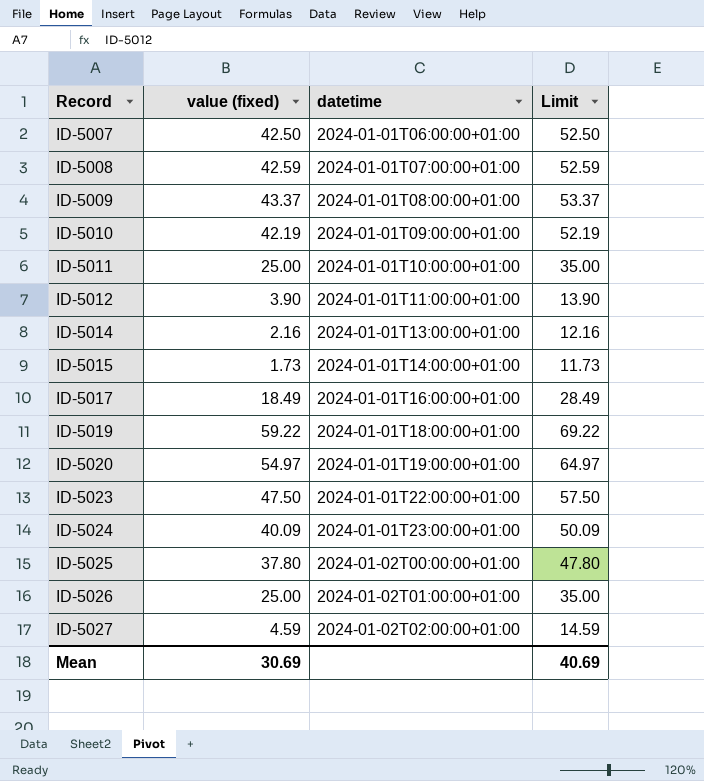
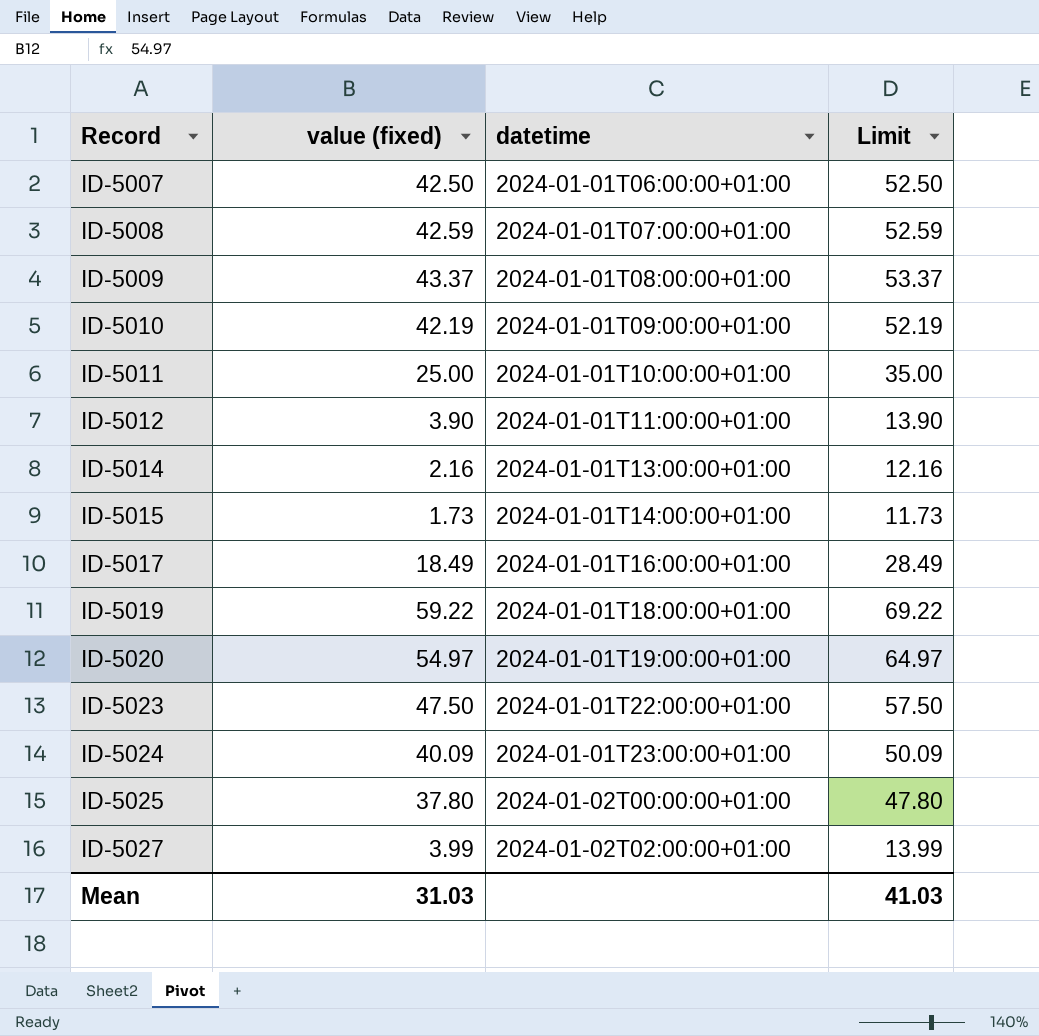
row ID-5026: 25.00 | 2024-01-02T01:00:00+01:00 | 35.00 -> none
ID-5027 | value (fixed): 4.59 -> 3.99
ID-5027 | Limit: 14.59 -> 13.99
Mean | value (fixed): 30.69 -> 31.03
Mean | Limit: 40.69 -> 41.03

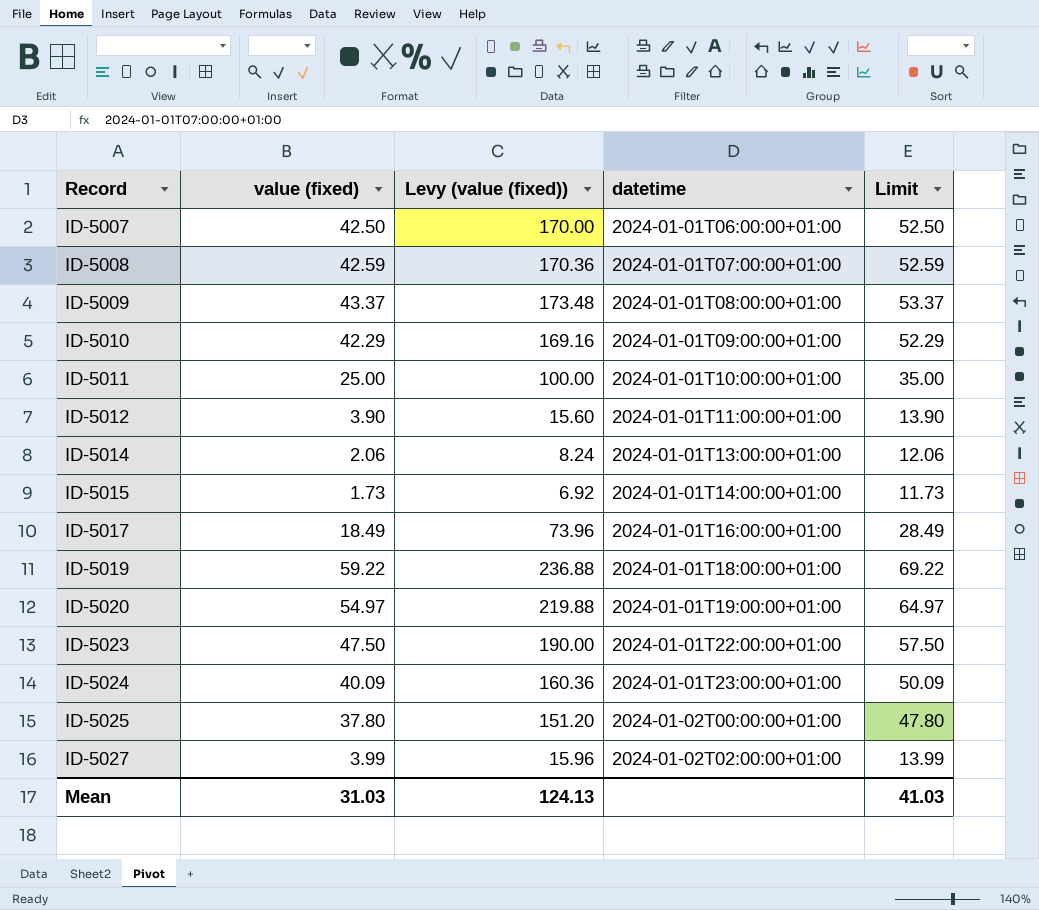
column Levy (value (fixed)) | formula: none -> [value (fixed)] * 4
ID-5010 | value (fixed): 42.19 -> 42.29
ID-5010 | Limit: 52.19 -> 52.29
ID-5014 | value (fixed): 2.16 -> 2.06
ID-5014 | Limit: 12.16 -> 12.06

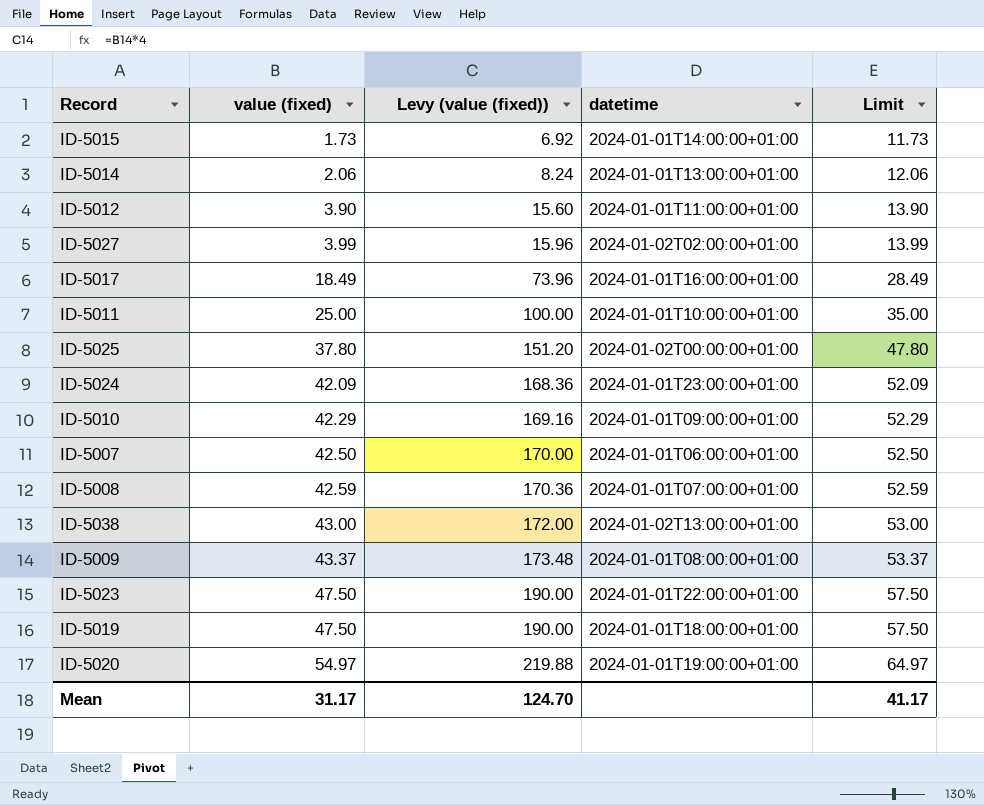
row order: Record ascending -> value (fixed) ascending
ID-5024 | value (fixed): 40.09 -> 42.09
ID-5024 | Levy (value (fixed)): 160.36 -> 168.36
ID-5024 | Limit: 50.09 -> 52.09
row ID-5038: none -> 43.00 | 172.00 | 2024-01-02T13:00:00+01:00 | 53.00
ID-5019 | value (fixed): 59.22 -> 47.50
ID-5019 | Levy (value (fixed)): 236.88 -> 190.00
ID-5019 | Limit: 69.22 -> 57.50
Mean | value (fixed): 31.03 -> 31.17
Mean | Levy (value (fixed)): 124.13 -> 124.70
Mean | Limit: 41.03 -> 41.17

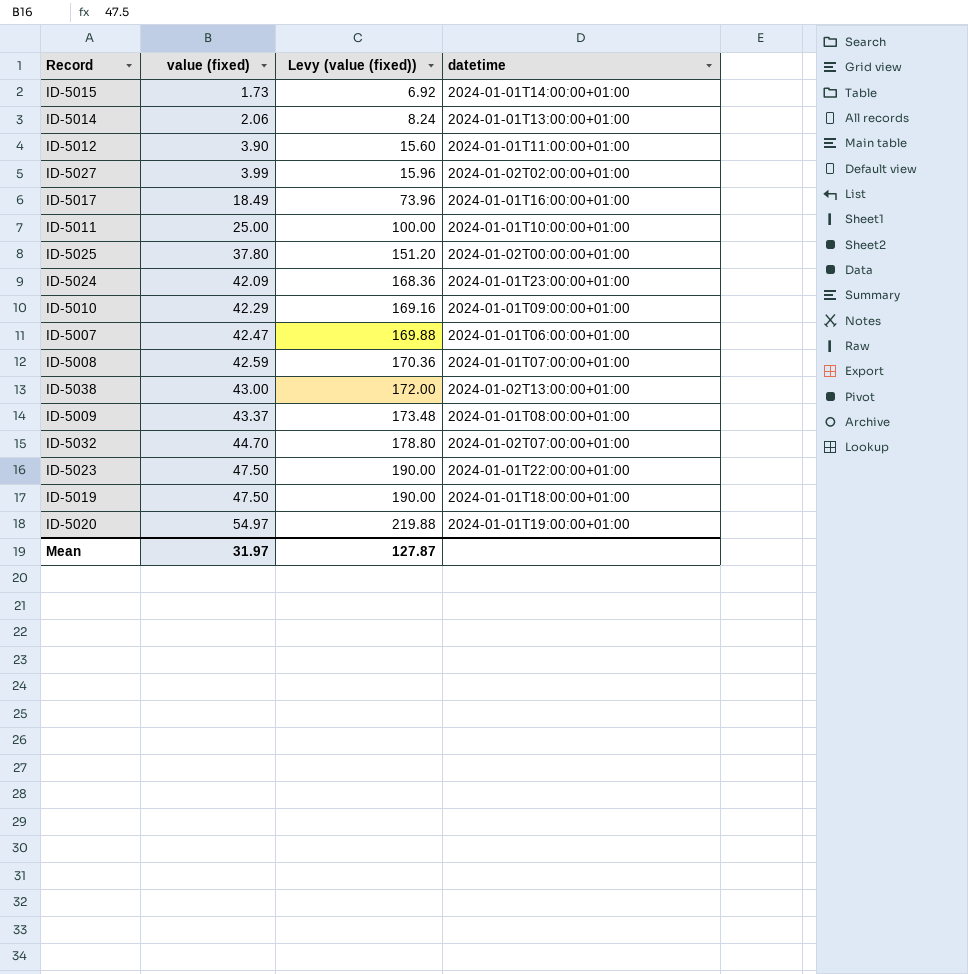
column Limit | formula: [value (fixed)] + 10 -> none
ID-5007 | value (fixed): 42.50 -> 42.47
ID-5007 | Levy (value (fixed)): 170.00 -> 169.88
row ID-5032: none -> 44.70 | 178.80 | 2024-01-02T07:00:00+01:00
Mean | value (fixed): 31.17 -> 31.97
Mean | Levy (value (fixed)): 124.70 -> 127.87

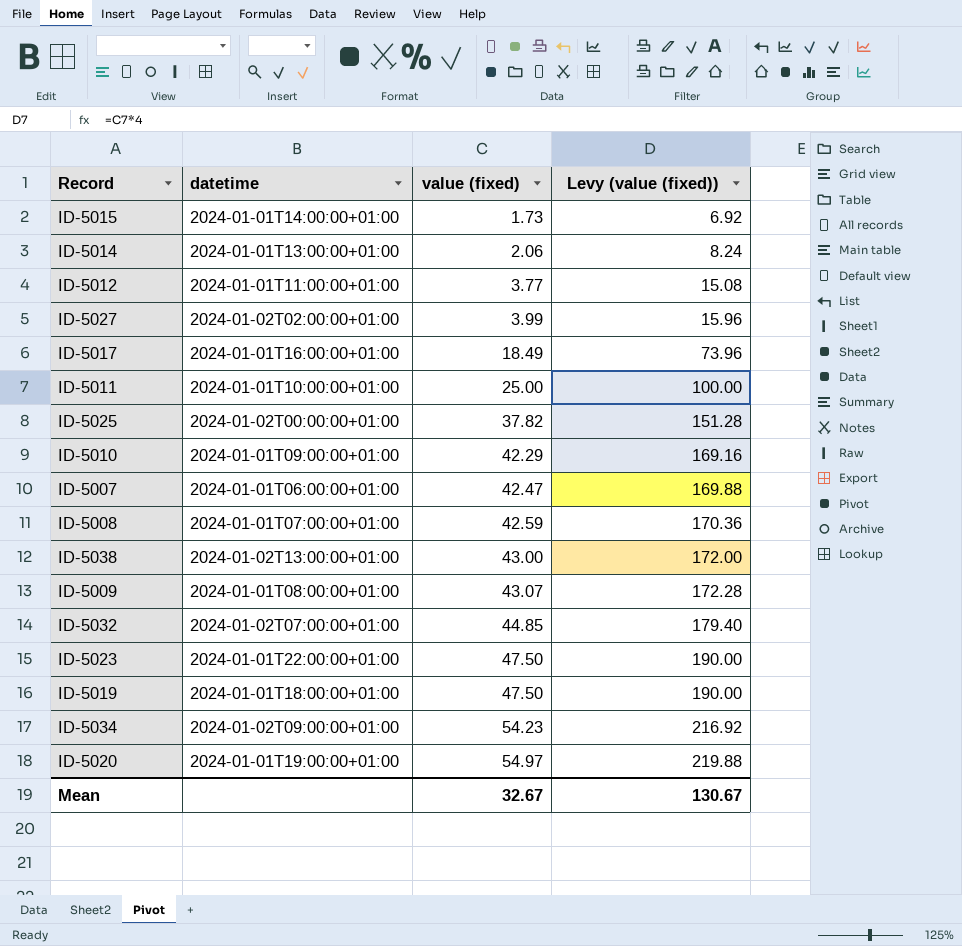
column datetime | position: 4 -> 2
row ID-5024: 42.09 | 168.36 | 2024-01-01T23:00:00+01:00 -> none
ID-5012 | value (fixed): 3.90 -> 3.77
ID-5012 | Levy (value (fixed)): 15.60 -> 15.08
ID-5025 | value (fixed): 37.80 -> 37.82
ID-5025 | Levy (value (fixed)): 151.20 -> 151.28
ID-5009 | value (fixed): 43.37 -> 43.07
ID-5009 | Levy (value (fixed)): 173.48 -> 172.28
ID-5032 | value (fixed): 44.70 -> 44.85
ID-5032 | Levy (value (fixed)): 178.80 -> 179.40
row ID-5034: none -> 2024-01-02T09:00:00+01:00 | 54.23 | 216.92
Mean | value (fixed): 31.97 -> 32.67
Mean | Levy (value (fixed)): 127.87 -> 130.67

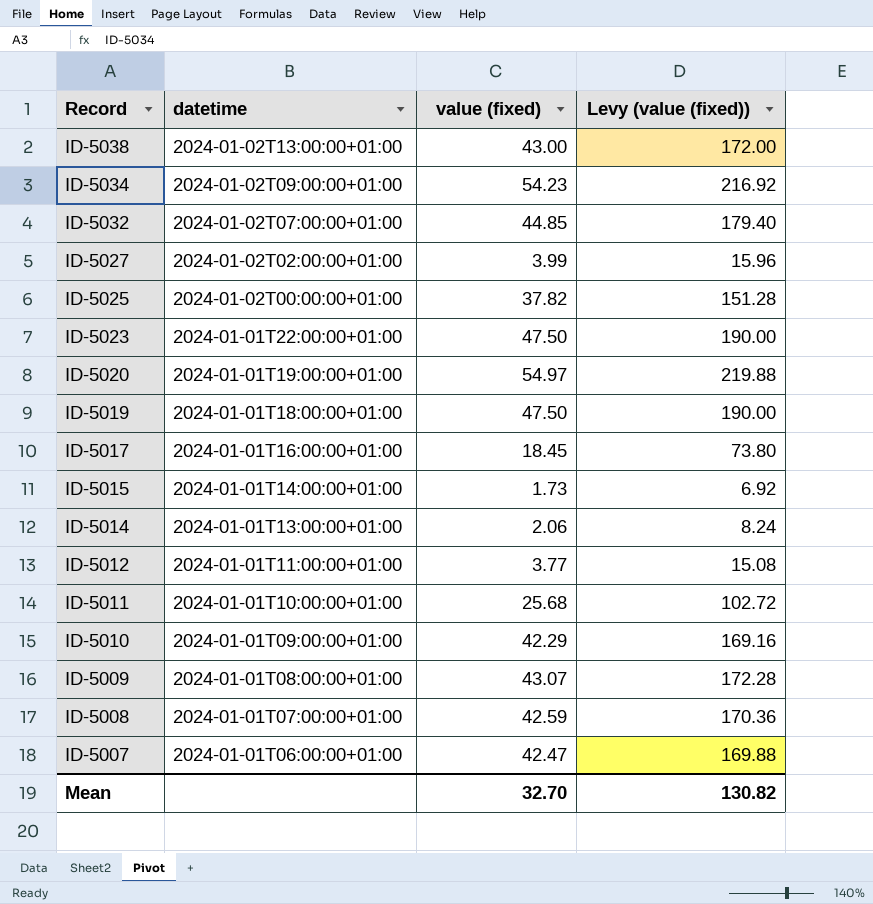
row order: value (fixed) ascending -> Record descending
ID-5017 | value (fixed): 18.49 -> 18.45
ID-5017 | Levy (value (fixed)): 73.96 -> 73.80
ID-5011 | value (fixed): 25.00 -> 25.68
ID-5011 | Levy (value (fixed)): 100.00 -> 102.72
Mean | value (fixed): 32.67 -> 32.70
Mean | Levy (value (fixed)): 130.67 -> 130.82

